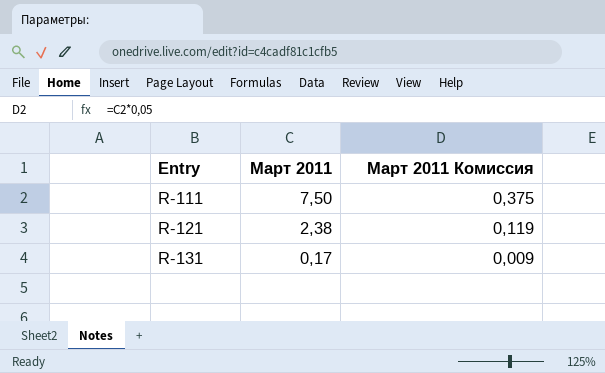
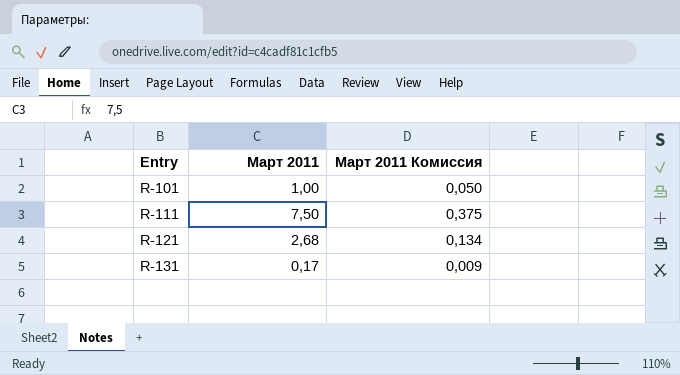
row R-101: none -> 1,00 | 0,050
R-121 | Март 2011: 2,38 -> 2,68
R-121 | Март 2011 Комиссия: 0,119 -> 0,134

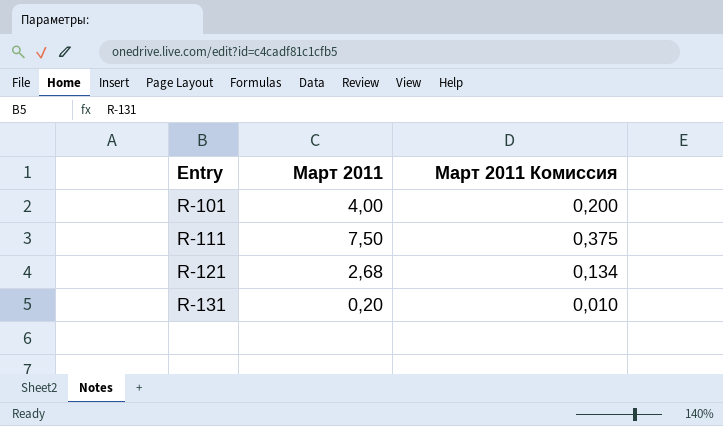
R-101 | Март 2011: 1,00 -> 4,00
R-101 | Март 2011 Комиссия: 0,050 -> 0,200
R-131 | Март 2011: 0,17 -> 0,20
R-131 | Март 2011 Комиссия: 0,009 -> 0,010

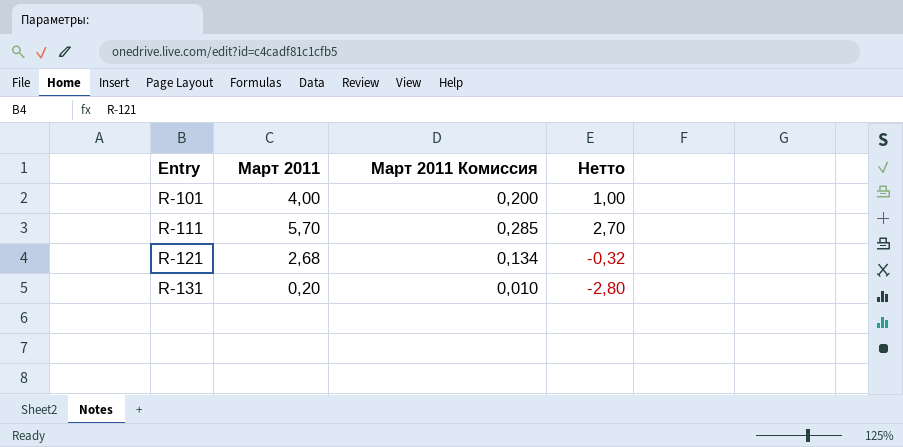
column Нетто | formula: none -> [Март 2011] - 3
R-111 | Март 2011: 7,50 -> 5,70
R-111 | Март 2011 Комиссия: 0,375 -> 0,285

